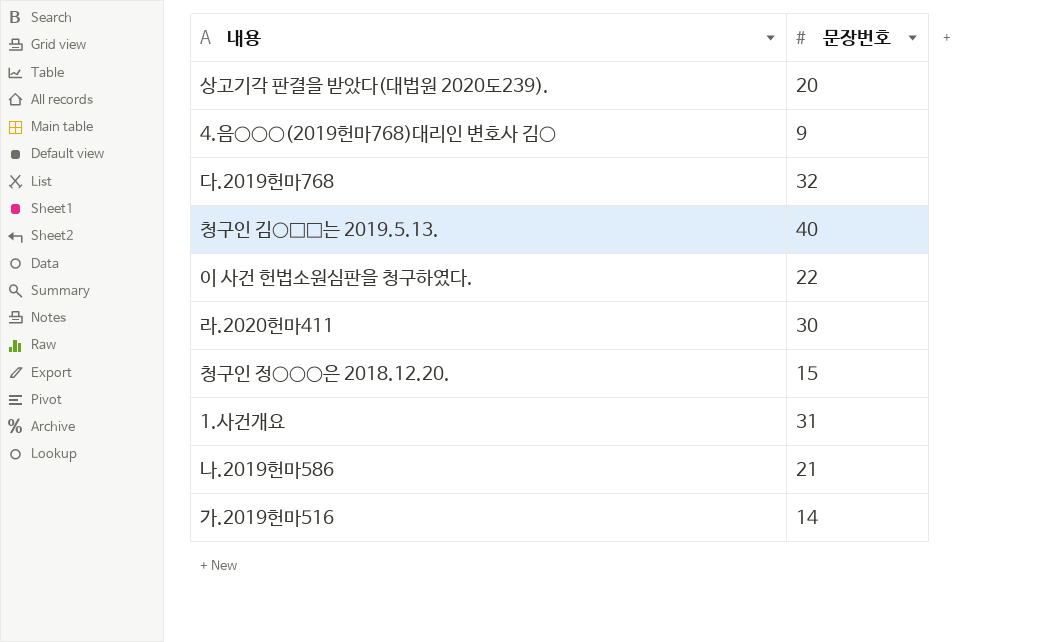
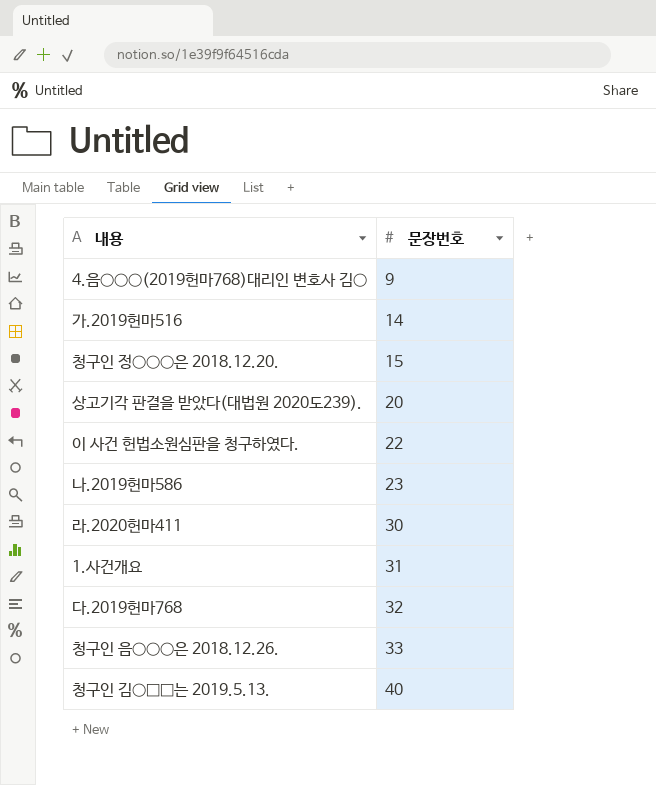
row order: none -> 문장번호 ascending
나.2019헌마586 | 문장번호: 21 -> 23
row 청구인 음○○○은 2018.12.26.: none -> 33

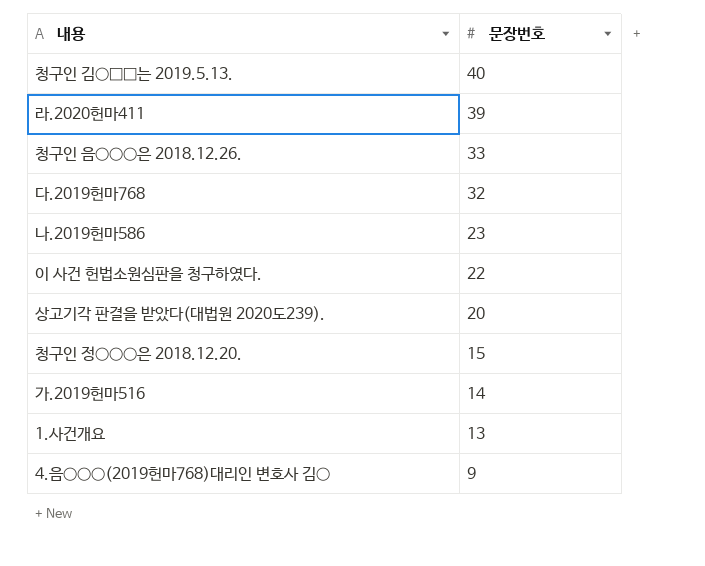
row order: 문장번호 ascending -> 문장번호 descending
라.2020헌마411 | 문장번호: 30 -> 39
1.사건개요 | 문장번호: 31 -> 13

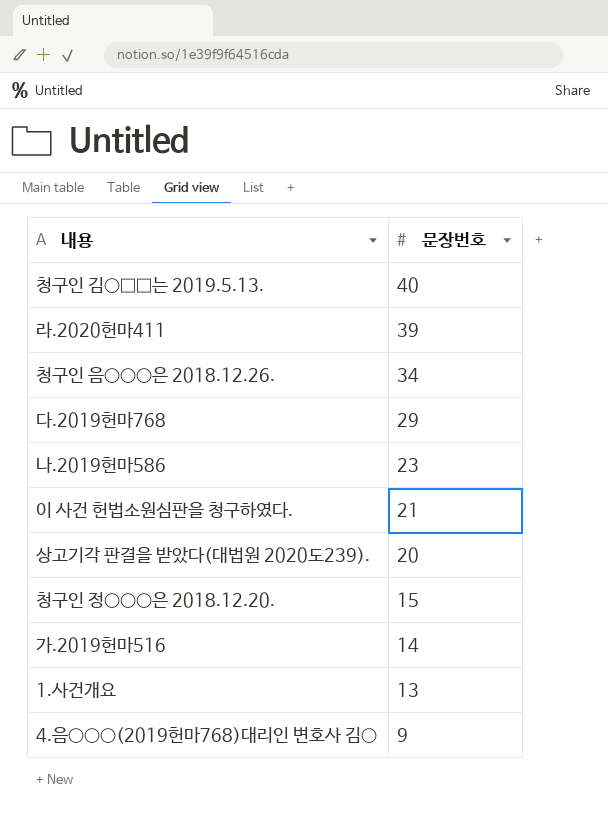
청구인 음○○○은 2018.12.26. | 문장번호: 33 -> 34
다.2019헌마768 | 문장번호: 32 -> 29
이 사건 헌법소원심판을 청구하였다. | 문장번호: 22 -> 21

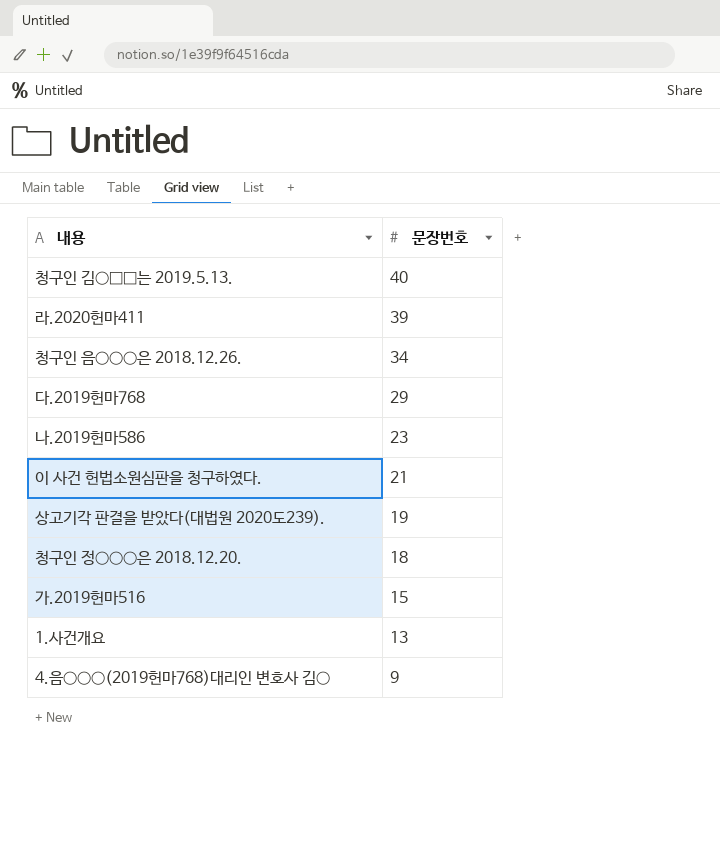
상고기각 판결을 받았다(대법원 2020도239). | 문장번호: 20 -> 19
청구인 정○○○은 2018.12.20. | 문장번호: 15 -> 18
가.2019헌마516 | 문장번호: 14 -> 15

